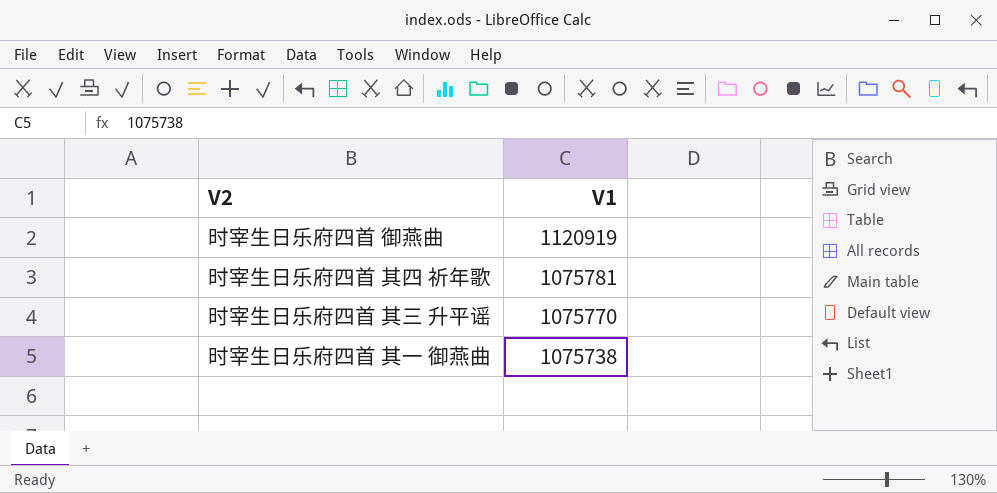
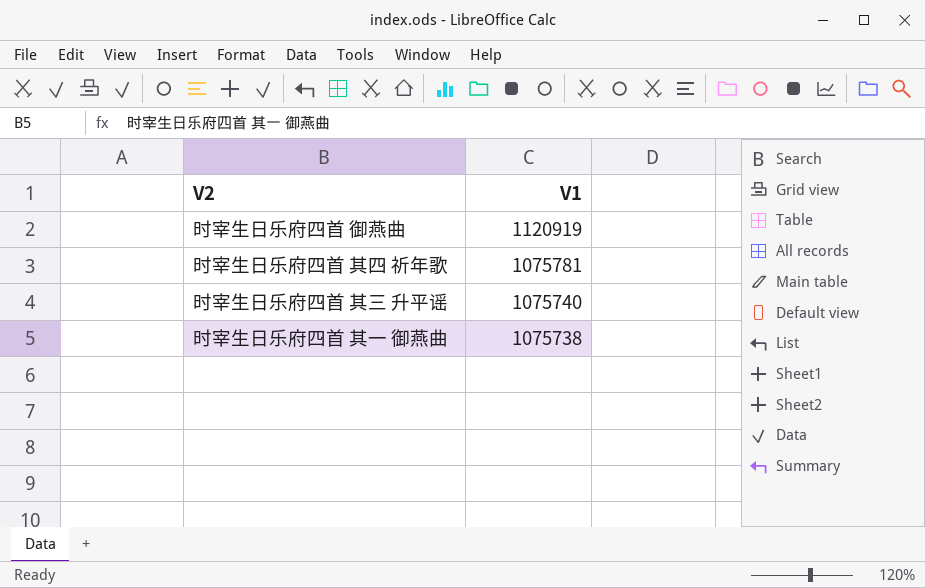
时宰生日乐府四首 其三 升平谣 | V1: 1075770 -> 1075740

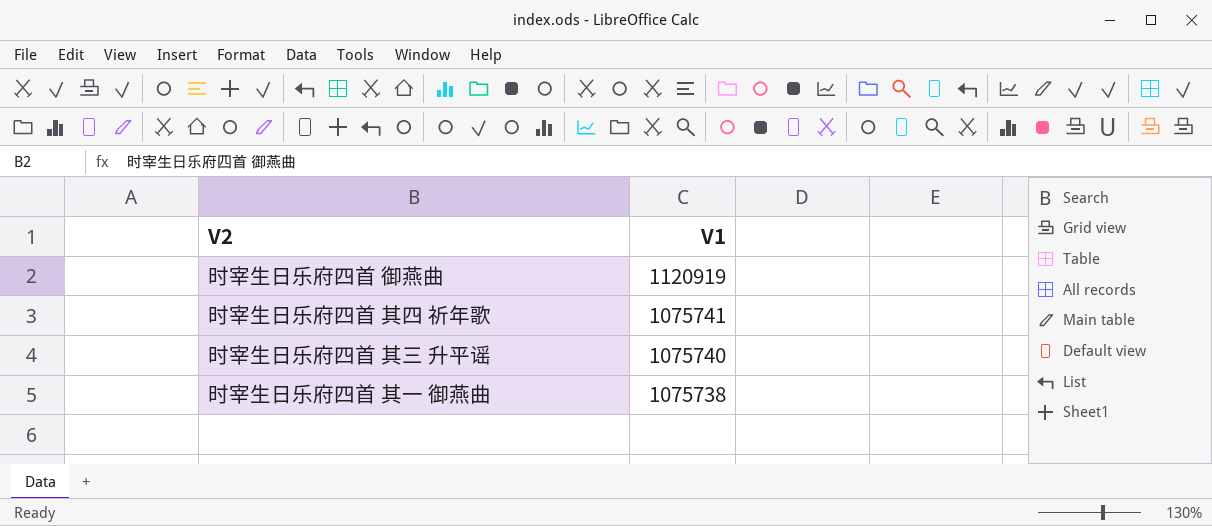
时宰生日乐府四首 其四 祈年歌 | V1: 1075781 -> 1075741

